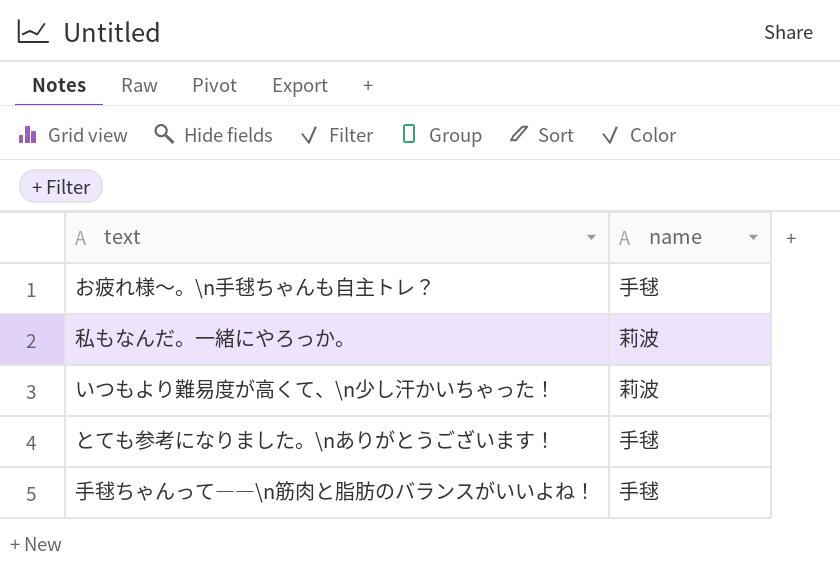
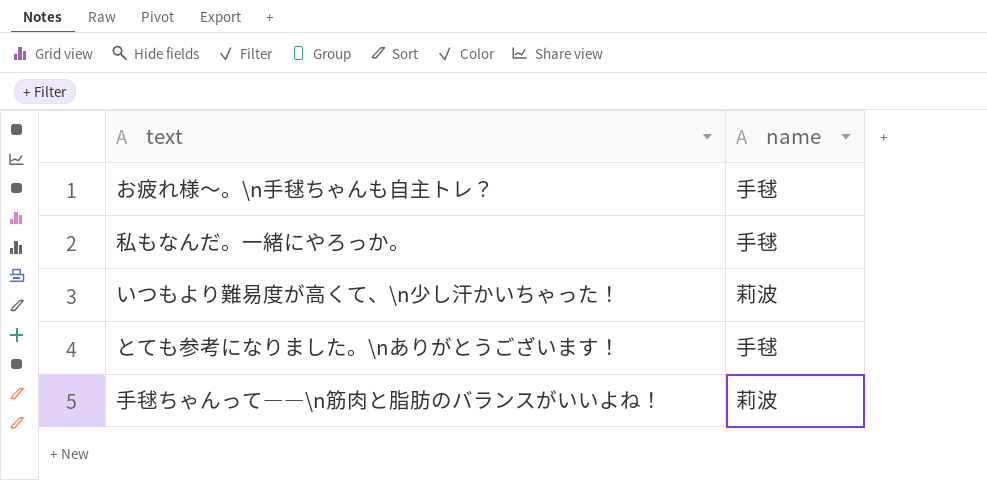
私もなんだ。一緒にやろっか。 | name: 莉波 -> 手毬
手毬ちゃんって――\n筋肉と脂肪のバランスがいいよね！ | name: 手毬 -> 莉波

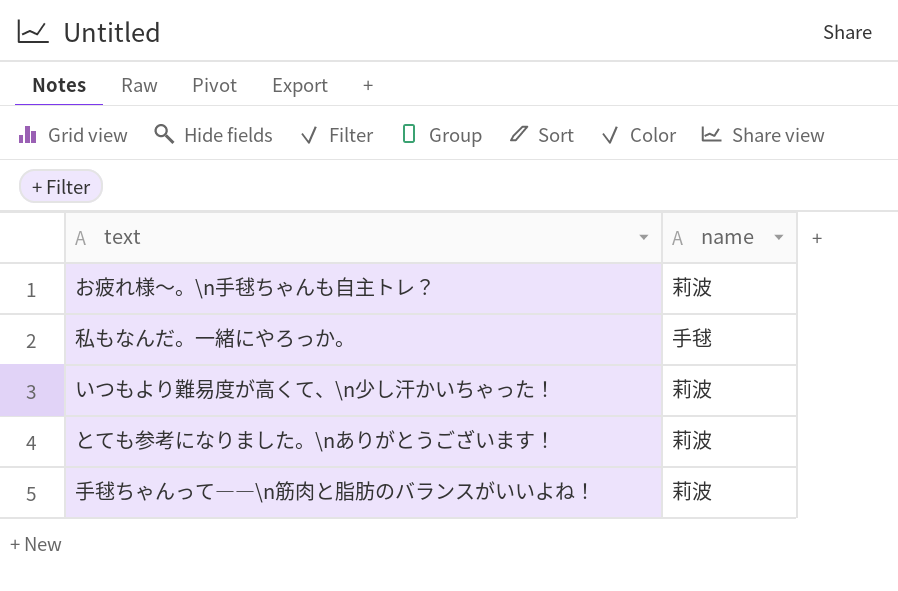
お疲れ様～。\n手毬ちゃんも自主トレ？ | name: 手毬 -> 莉波
とても参考になりました。\nありがとうございます！ | name: 手毬 -> 莉波

